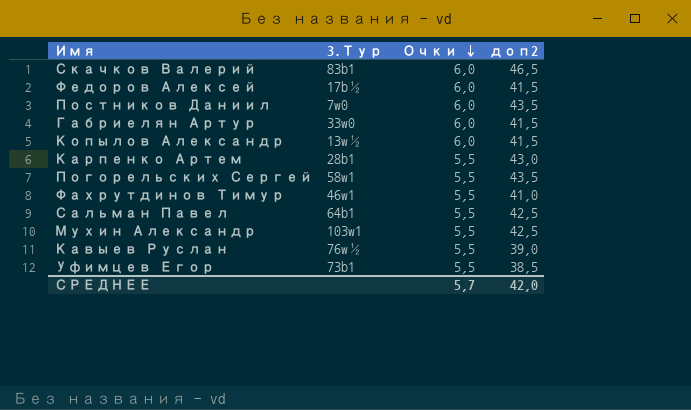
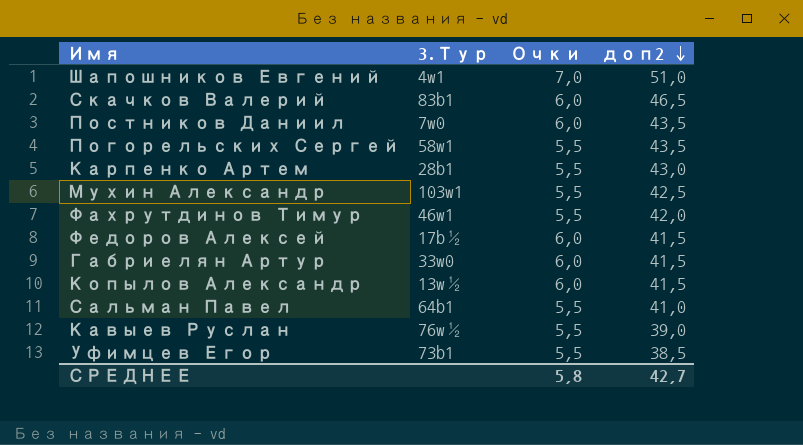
row order: Очки descending -> доп2 descending
row Шапошников Евгений: none -> 4w1 | 7,0 | 51,0
Фахрутдинов Тимур | доп2: 41,0 -> 42,0
Сальман Павел | доп2: 42,5 -> 41,0
СРЕДНЕЕ | Очки: 5,7 -> 5,8
СРЕДНЕЕ | доп2: 42,0 -> 42,7

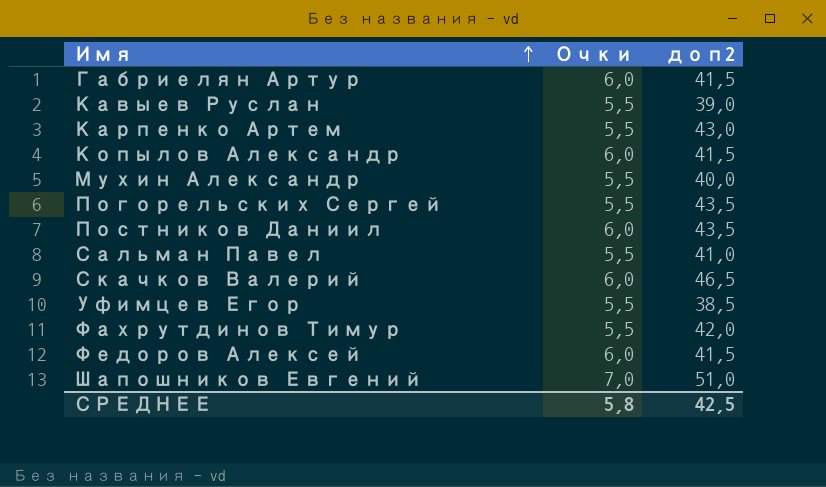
row order: доп2 descending -> Имя ascending
column 3.Тур | position: 2 -> none
Мухин Александр | доп2: 42,5 -> 40,0
СРЕДНЕЕ | доп2: 42,7 -> 42,5

